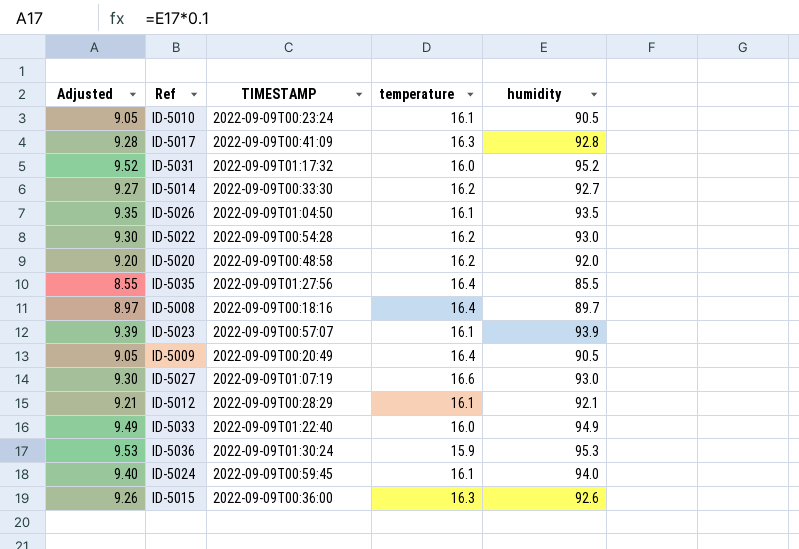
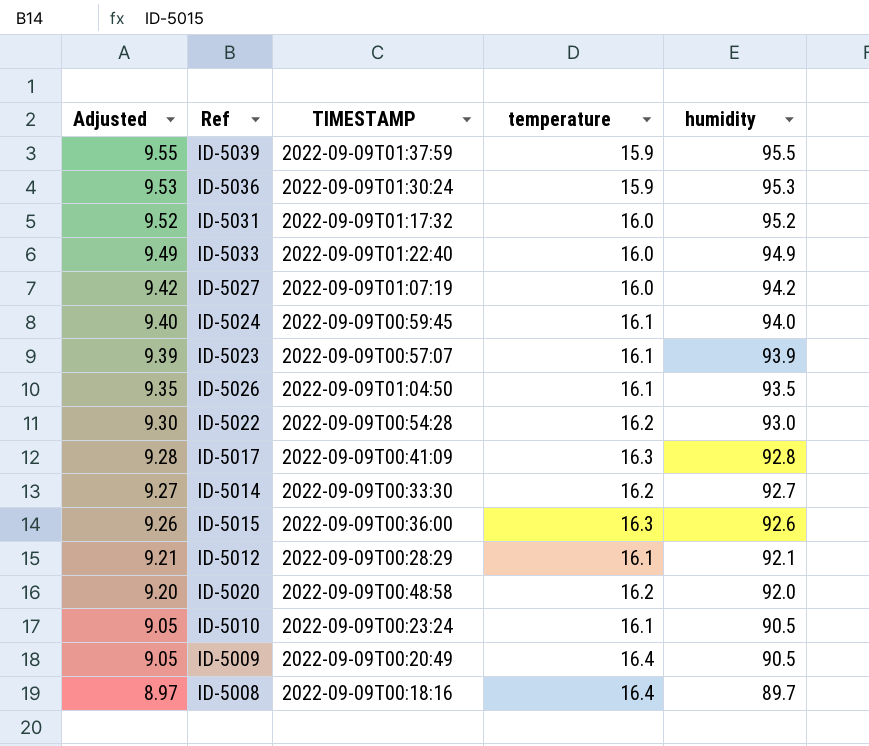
row order: none -> Adjusted descending
row ID-5035: 8.55 | 2022-09-09T01:27:56 | 16.4 | 85.5 -> none
row ID-5039: none -> 9.55 | 2022-09-09T01:37:59 | 15.9 | 95.5
ID-5027 | Adjusted: 9.30 -> 9.42
ID-5027 | temperature: 16.6 -> 16.0
ID-5027 | humidity: 93.0 -> 94.2

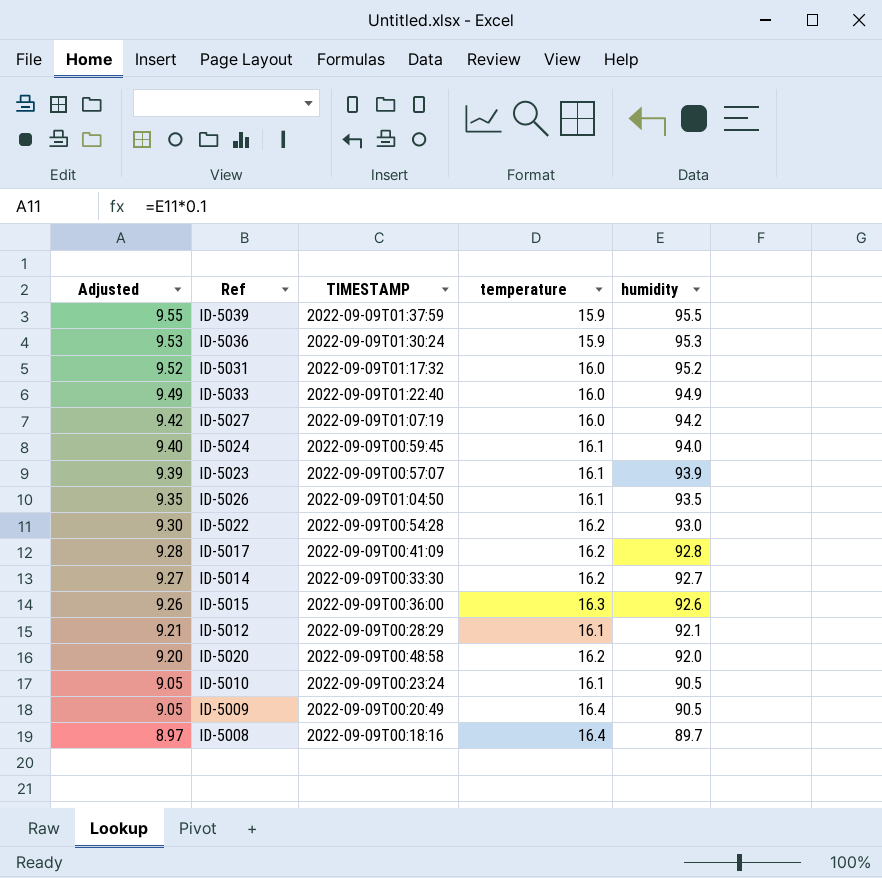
ID-5017 | temperature: 16.3 -> 16.2

